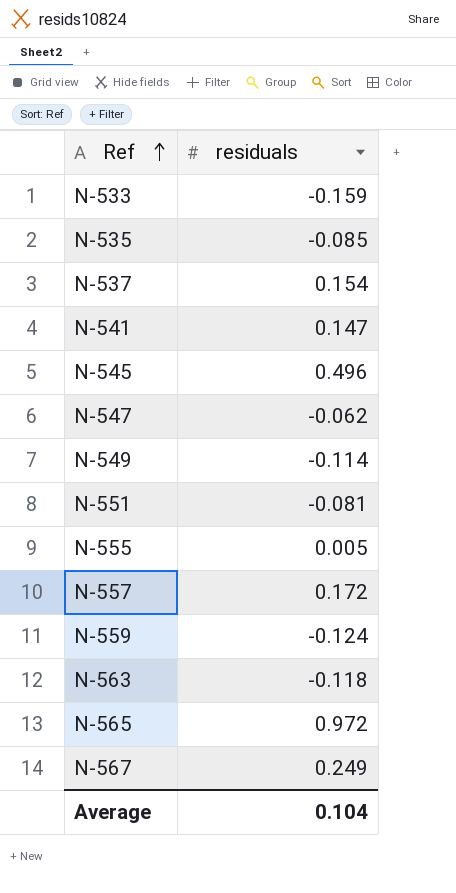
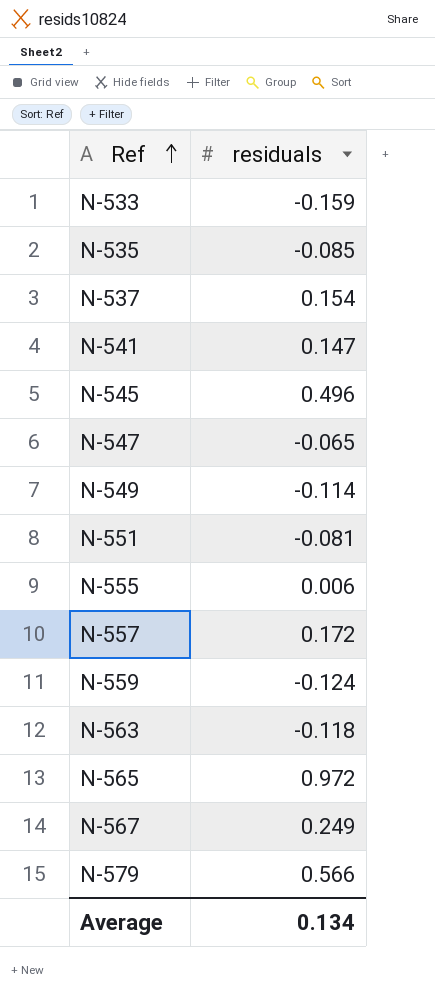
N-547 | residuals: -0.062 -> -0.065
N-555 | residuals: 0.005 -> 0.006
row N-579: none -> 0.566
Average | residuals: 0.104 -> 0.134

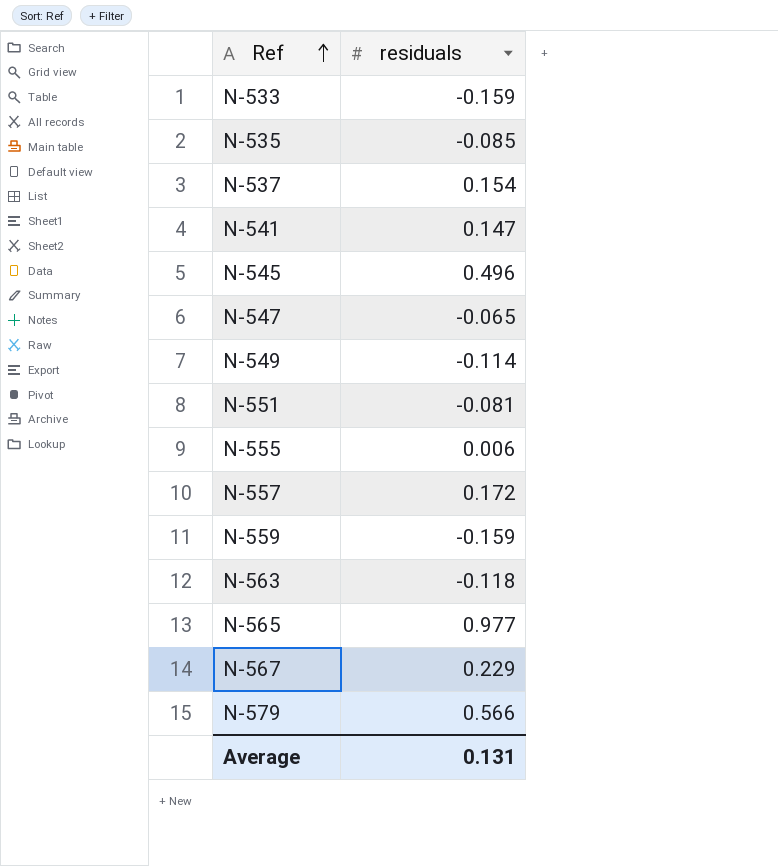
N-559 | residuals: -0.124 -> -0.159
N-565 | residuals: 0.972 -> 0.977
N-567 | residuals: 0.249 -> 0.229
Average | residuals: 0.134 -> 0.131

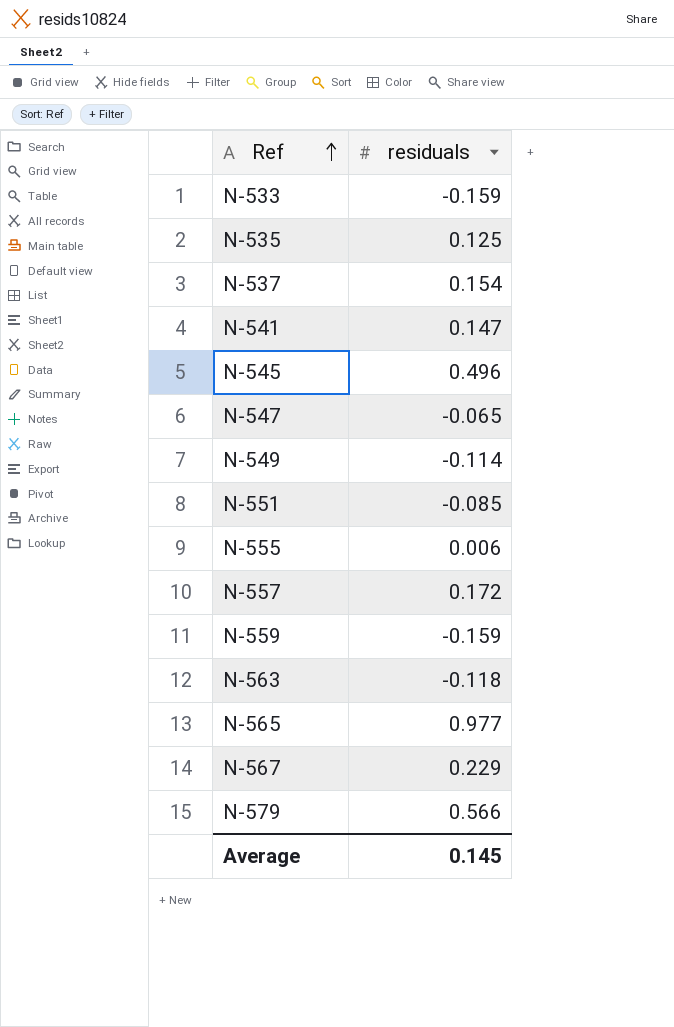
N-535 | residuals: -0.085 -> 0.125
N-551 | residuals: -0.081 -> -0.085
Average | residuals: 0.131 -> 0.145

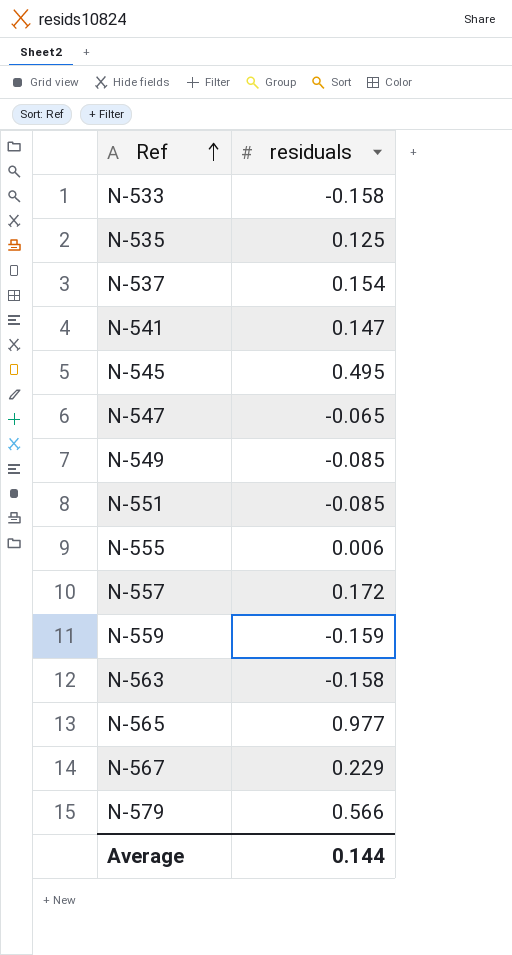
N-533 | residuals: -0.159 -> -0.158
N-545 | residuals: 0.496 -> 0.495
N-549 | residuals: -0.114 -> -0.085
N-563 | residuals: -0.118 -> -0.158
Average | residuals: 0.145 -> 0.144

